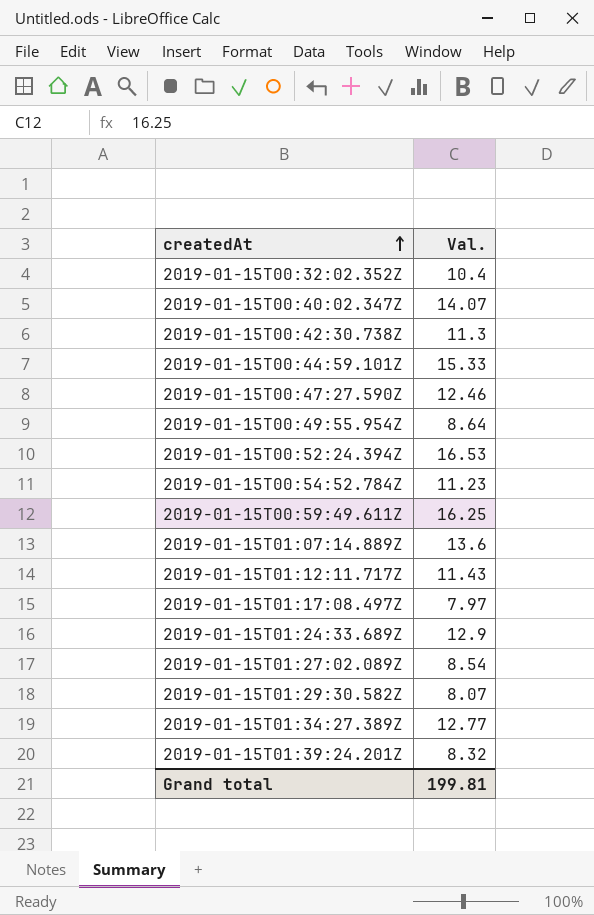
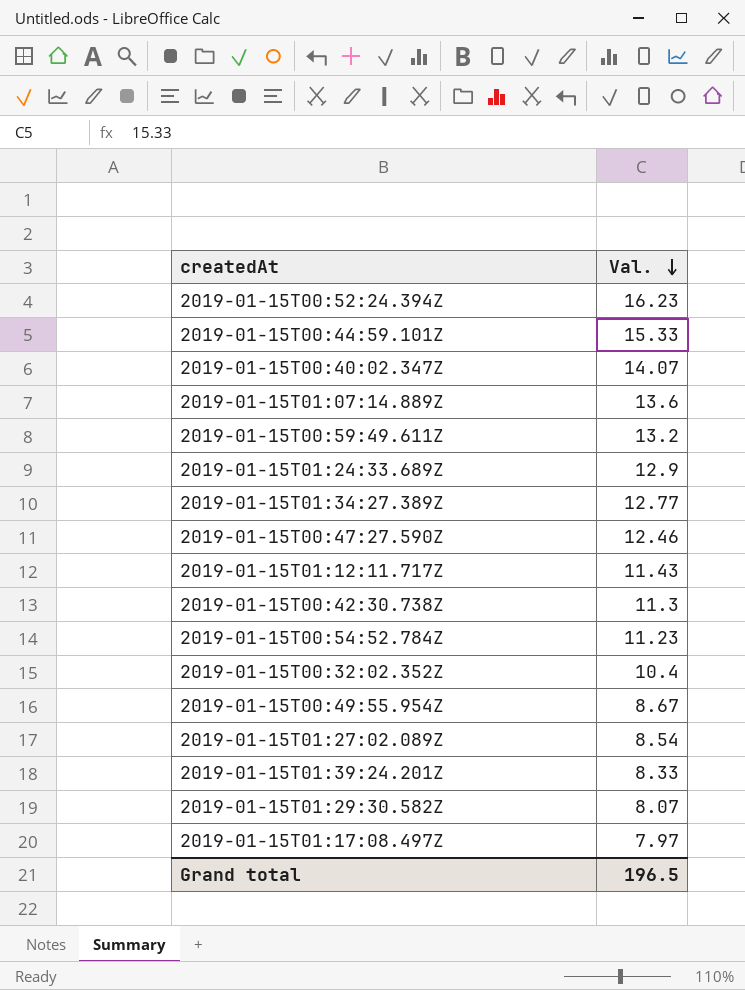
row order: createdAt ascending -> Val. descending
2019-01-15T00:52:24.394Z | Val.: 16.53 -> 16.23
2019-01-15T00:59:49.611Z | Val.: 16.25 -> 13.2
2019-01-15T00:49:55.954Z | Val.: 8.64 -> 8.67
2019-01-15T01:39:24.201Z | Val.: 8.32 -> 8.33
Grand total | Val.: 199.81 -> 196.5

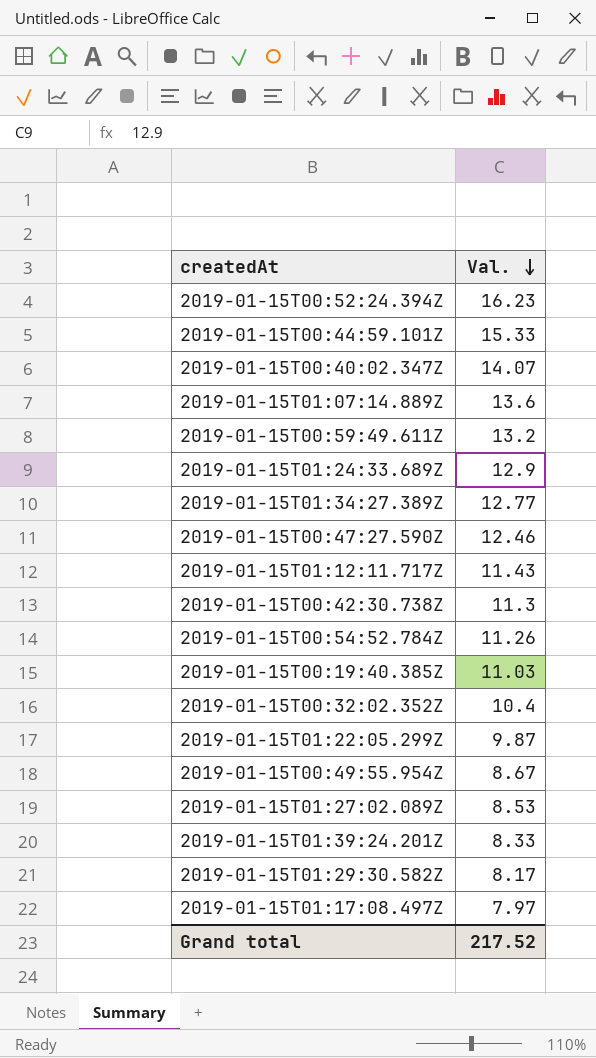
2019-01-15T00:54:52.784Z | Val.: 11.23 -> 11.26
row 2019-01-15T00:19:40.385Z: none -> 11.03
row 2019-01-15T01:22:05.299Z: none -> 9.87
2019-01-15T01:27:02.089Z | Val.: 8.54 -> 8.53
2019-01-15T01:29:30.582Z | Val.: 8.07 -> 8.17
Grand total | Val.: 196.5 -> 217.52

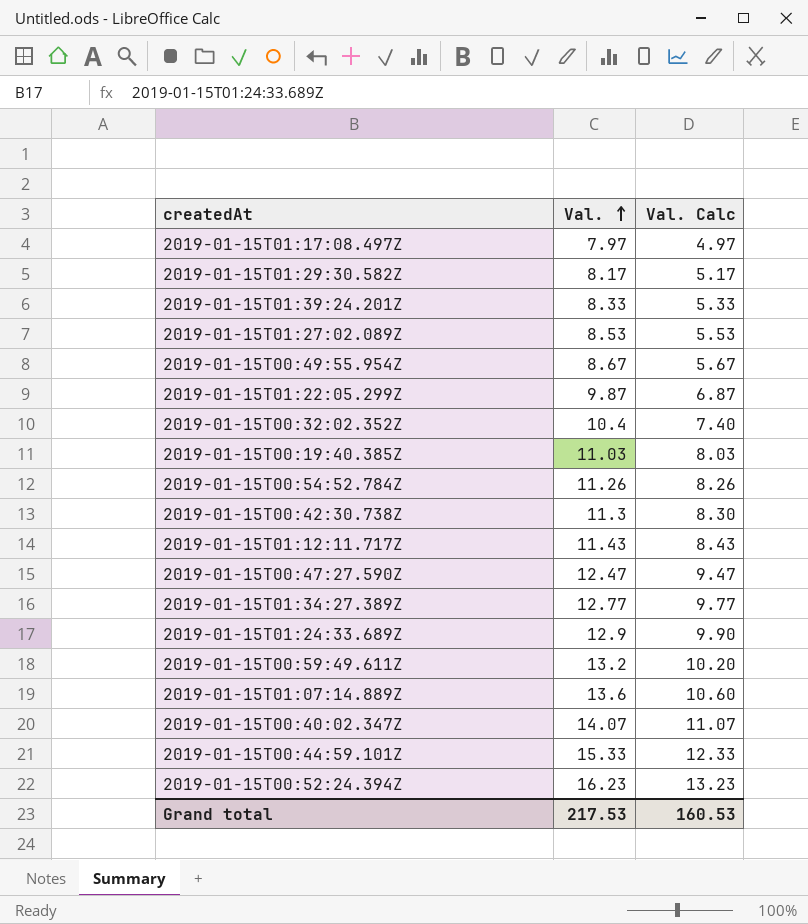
row order: Val. descending -> Val. ascending
column Val. Calc | formula: none -> [Val.] - 3
2019-01-15T00:47:27.590Z | Val.: 12.46 -> 12.47
Grand total | Val.: 217.52 -> 217.53

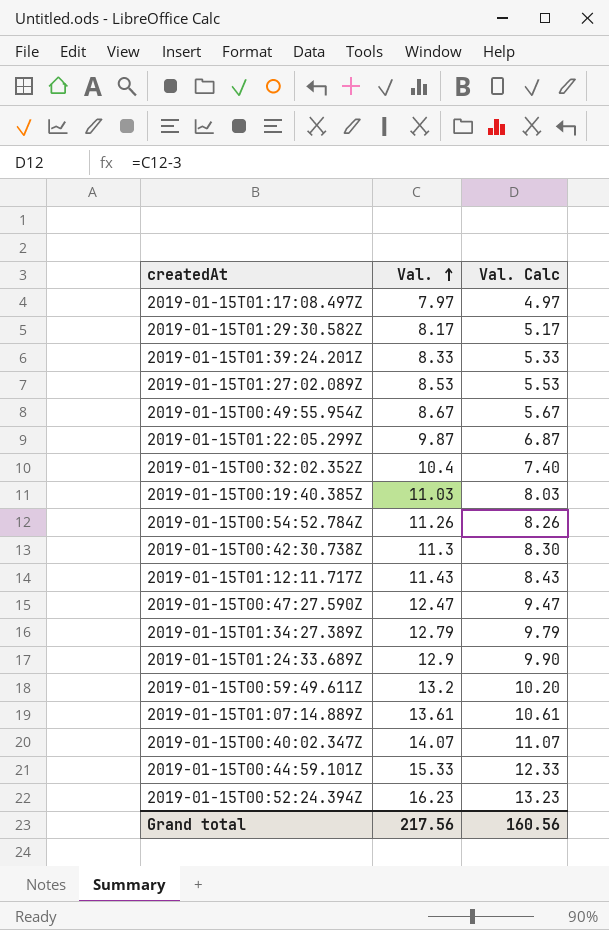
2019-01-15T01:34:27.389Z | Val.: 12.77 -> 12.79
2019-01-15T01:34:27.389Z | Val. Calc: 9.77 -> 9.79
2019-01-15T01:07:14.889Z | Val.: 13.6 -> 13.61
2019-01-15T01:07:14.889Z | Val. Calc: 10.60 -> 10.61
Grand total | Val.: 217.53 -> 217.56
Grand total | Val. Calc: 160.53 -> 160.56

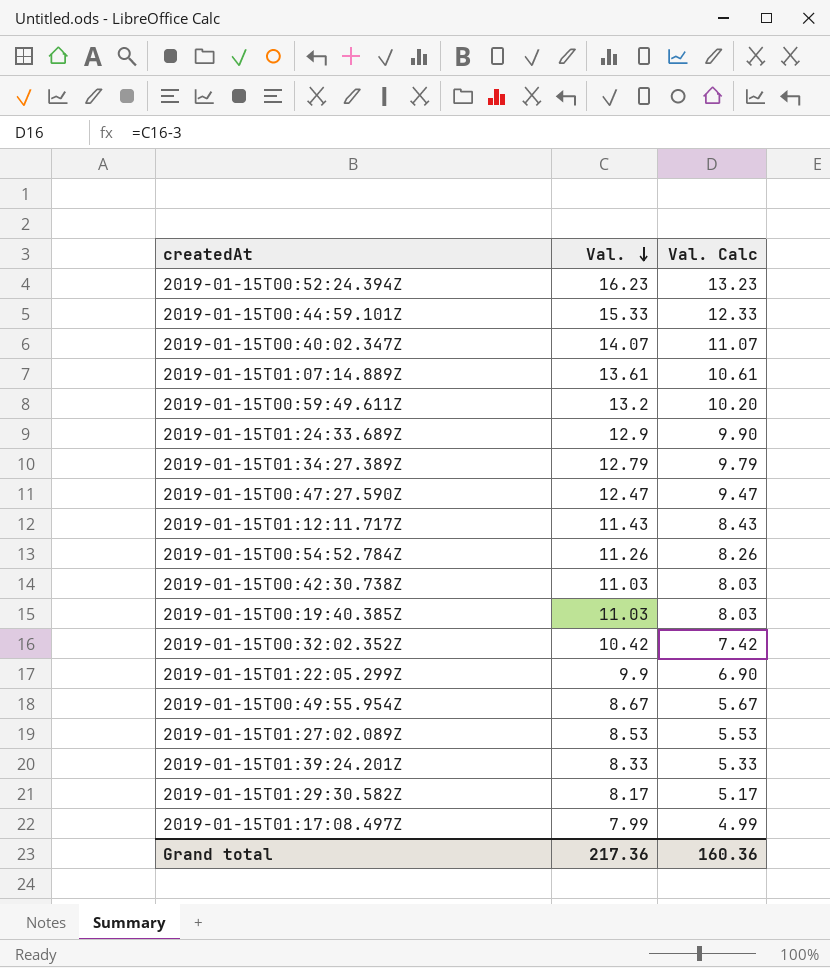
row order: Val. ascending -> Val. descending
2019-01-15T00:42:30.738Z | Val.: 11.3 -> 11.03
2019-01-15T00:42:30.738Z | Val. Calc: 8.30 -> 8.03
2019-01-15T00:32:02.352Z | Val.: 10.4 -> 10.42
2019-01-15T00:32:02.352Z | Val. Calc: 7.40 -> 7.42
2019-01-15T01:22:05.299Z | Val.: 9.87 -> 9.9
2019-01-15T01:22:05.299Z | Val. Calc: 6.87 -> 6.90
2019-01-15T01:17:08.497Z | Val.: 7.97 -> 7.99
2019-01-15T01:17:08.497Z | Val. Calc: 4.97 -> 4.99
Grand total | Val.: 217.56 -> 217.36
Grand total | Val. Calc: 160.56 -> 160.36

